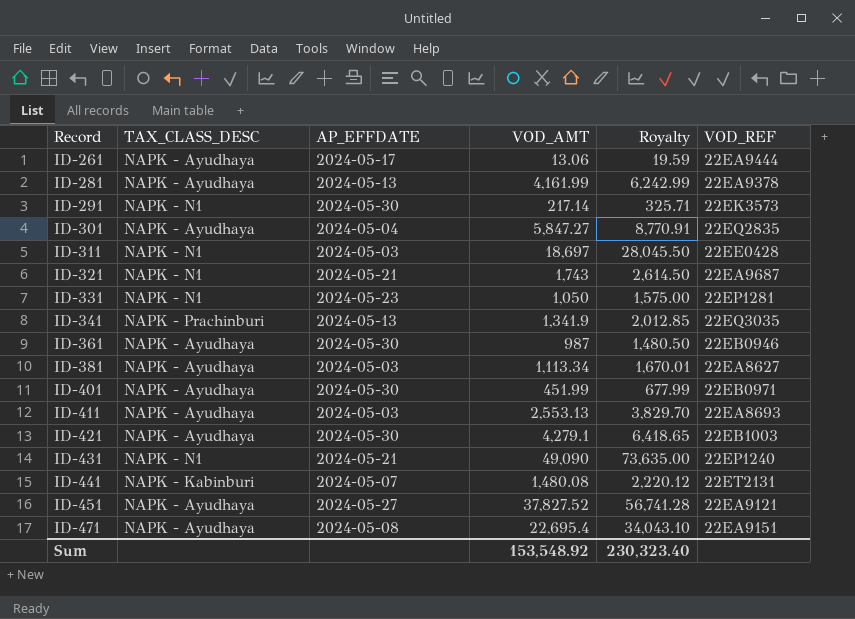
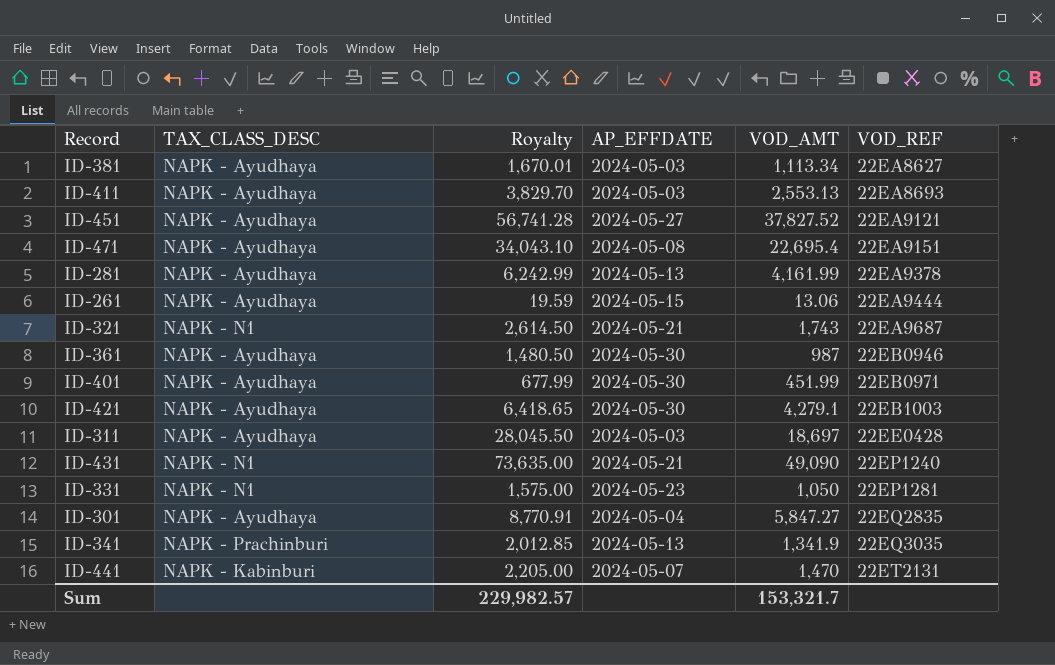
row order: Record ascending -> VOD_REF ascending
column Royalty | position: 5 -> 3
row ID-291: NAPK - N1 | 2024-05-30 | 217.14 | 325.71 | 22EK3573 -> none
ID-261 | AP_EFFDATE: 2024-05-17 -> 2024-05-15
ID-311 | TAX_CLASS_DESC: NAPK - N1 -> NAPK - Ayudhaya
ID-441 | Royalty: 2,220.12 -> 2,205.00
ID-441 | VOD_AMT: 1,480.08 -> 1,470
Sum | Royalty: 230,323.40 -> 229,982.57
Sum | VOD_AMT: 153,548.92 -> 153,321.7

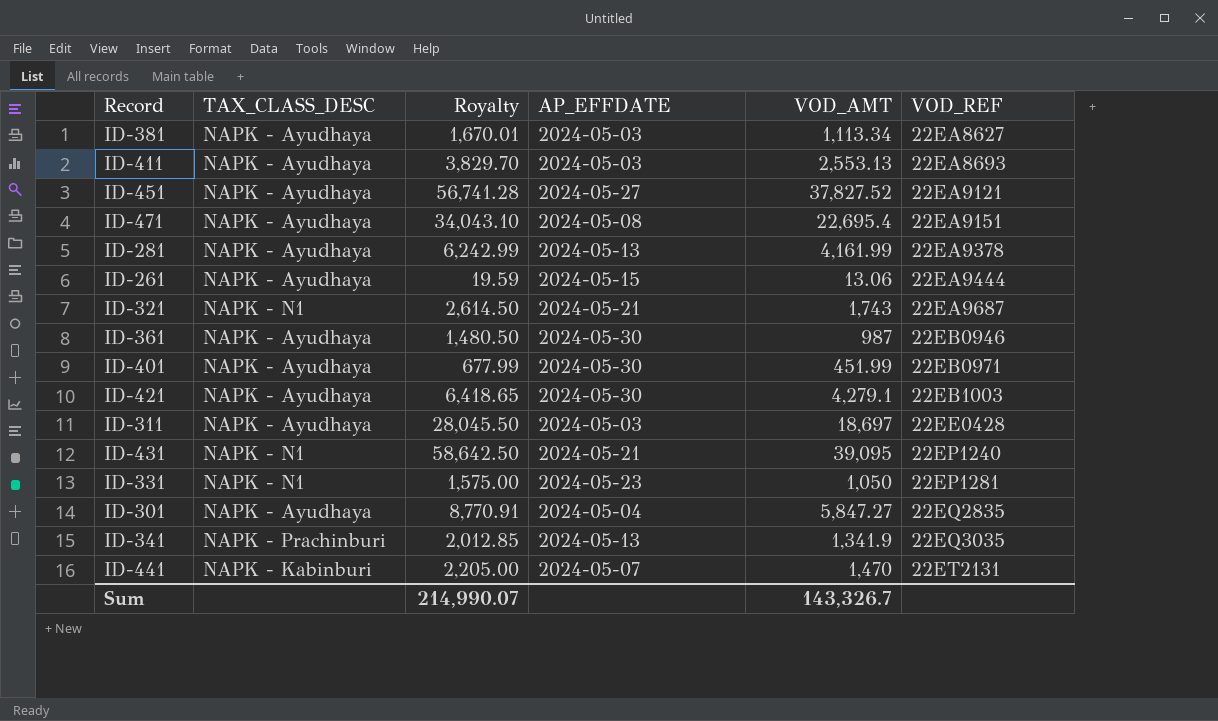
ID-431 | Royalty: 73,635.00 -> 58,642.50
ID-431 | VOD_AMT: 49,090 -> 39,095
Sum | Royalty: 229,982.57 -> 214,990.07
Sum | VOD_AMT: 153,321.7 -> 143,326.7

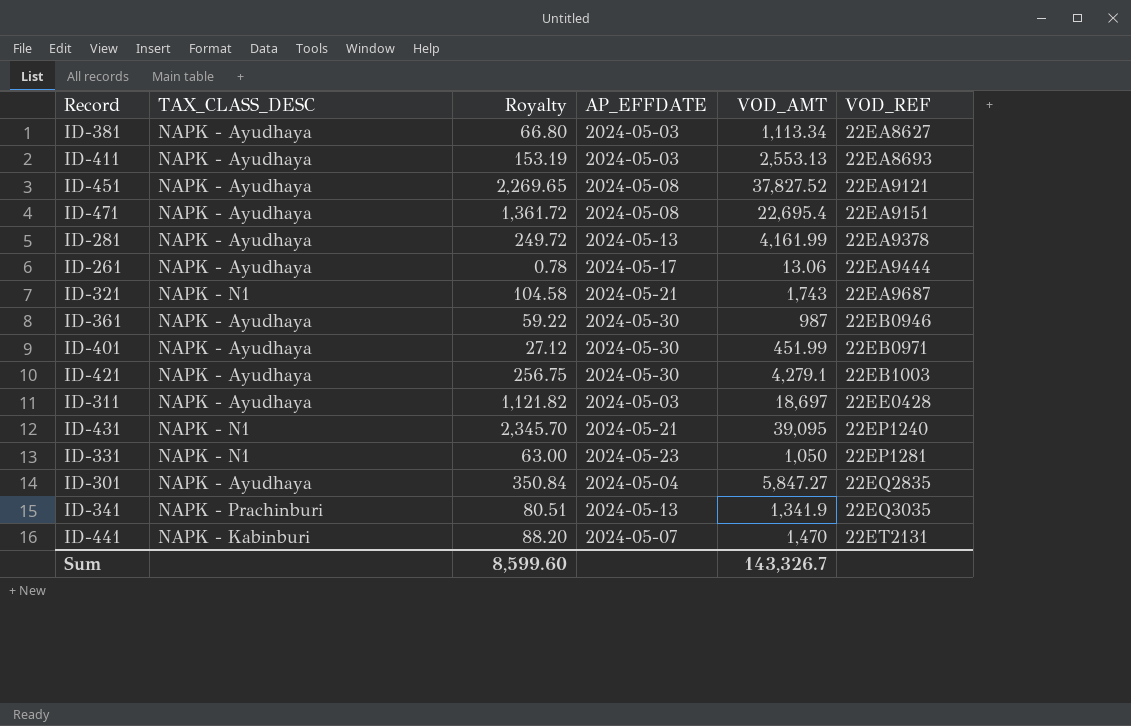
column Royalty | formula: [VOD_AMT] * 1.5 -> [VOD_AMT] * 0.06
ID-451 | AP_EFFDATE: 2024-05-27 -> 2024-05-08
ID-261 | AP_EFFDATE: 2024-05-15 -> 2024-05-17
Sum | Royalty: 214,990.07 -> 8,599.60

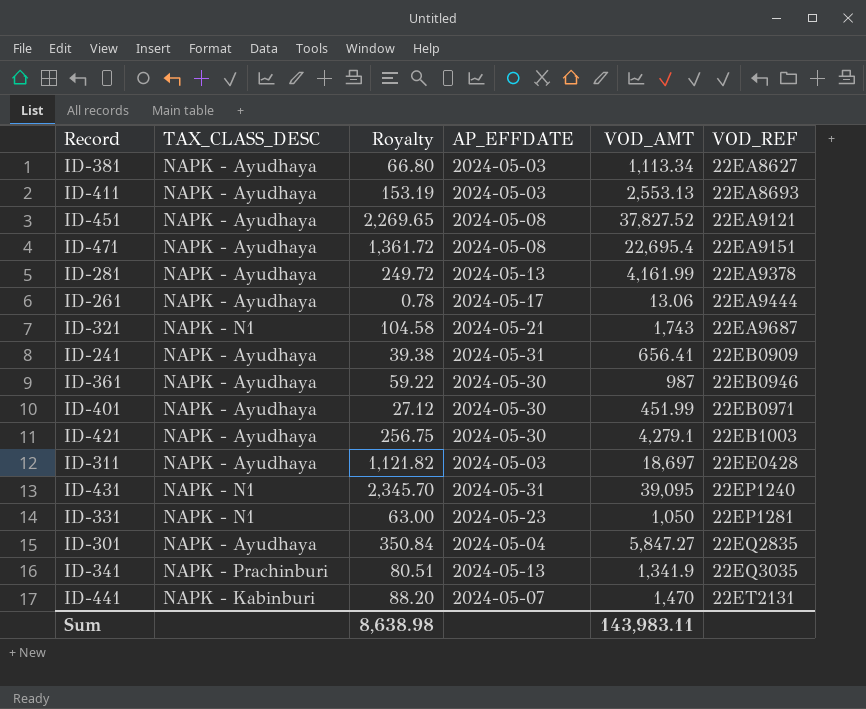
row ID-241: none -> NAPK - Ayudhaya | 39.38 | 2024-05-31 | 656.41 | 22EB0909
ID-431 | AP_EFFDATE: 2024-05-21 -> 2024-05-31
Sum | Royalty: 8,599.60 -> 8,638.98
Sum | VOD_AMT: 143,326.7 -> 143,983.11

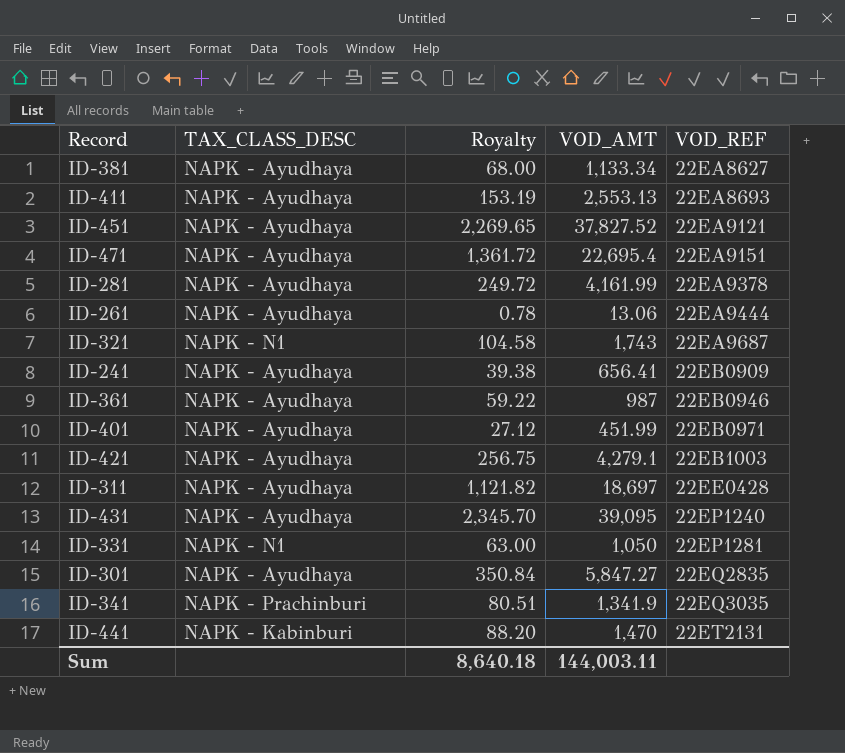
column AP_EFFDATE | position: 4 -> none
ID-381 | Royalty: 66.80 -> 68.00
ID-381 | VOD_AMT: 1,113.34 -> 1,133.34
ID-431 | TAX_CLASS_DESC: NAPK - N1 -> NAPK - Ayudhaya
Sum | Royalty: 8,638.98 -> 8,640.18
Sum | VOD_AMT: 143,983.11 -> 144,003.11

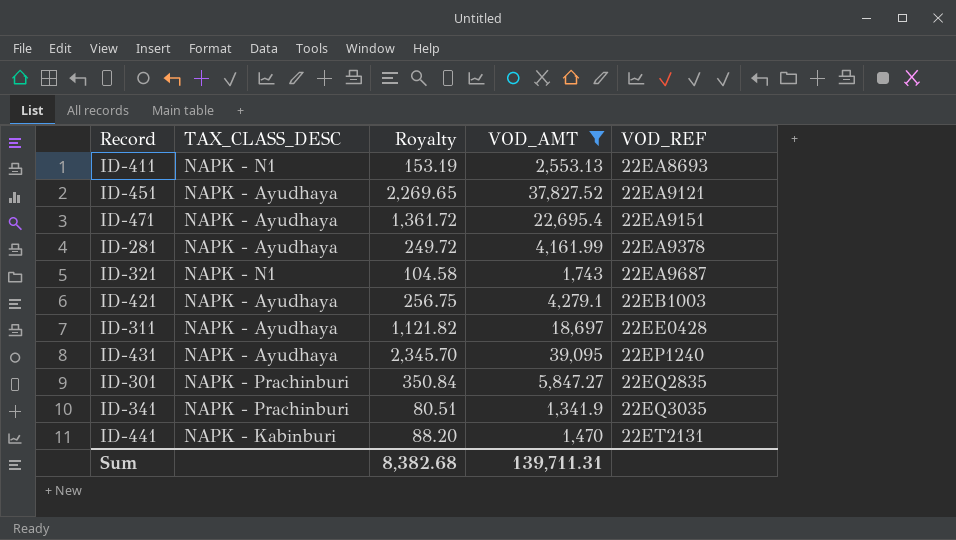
filter: none -> VOD_AMT >= 1,341.9
ID-411 | TAX_CLASS_DESC: NAPK - Ayudhaya -> NAPK - N1
ID-301 | TAX_CLASS_DESC: NAPK - Ayudhaya -> NAPK - Prachinburi
Sum | Royalty: 8,640.18 -> 8,382.68
Sum | VOD_AMT: 144,003.11 -> 139,711.31

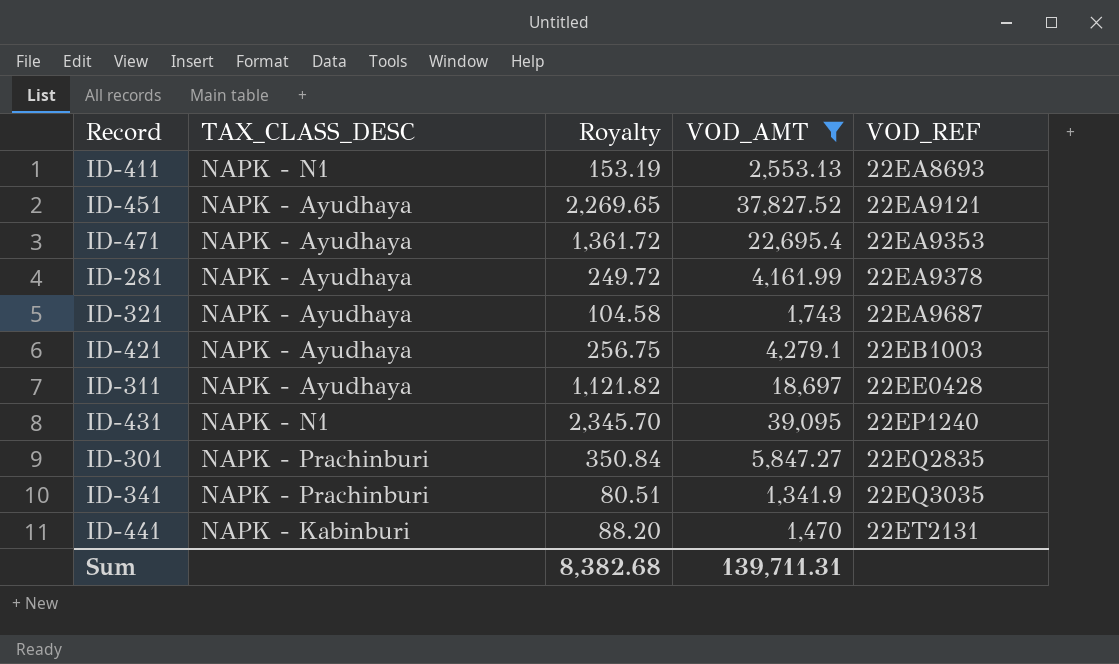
ID-471 | VOD_REF: 22EA9151 -> 22EA9353
ID-321 | TAX_CLASS_DESC: NAPK - N1 -> NAPK - Ayudhaya
ID-431 | TAX_CLASS_DESC: NAPK - Ayudhaya -> NAPK - N1

